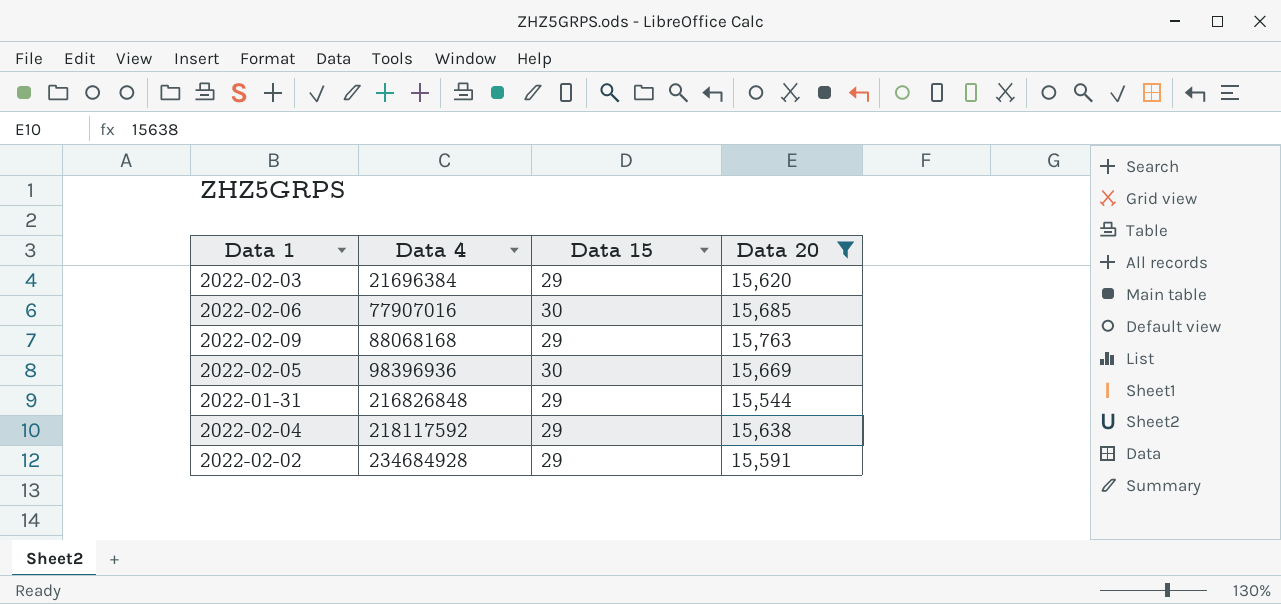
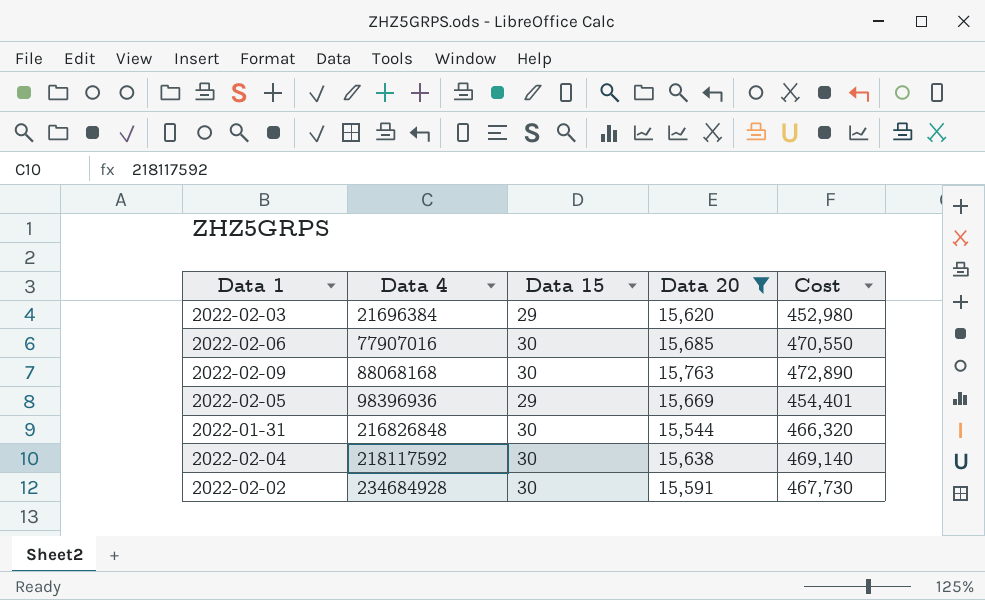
column Cost | formula: none -> [Data 15] * [Data 20]
2022-02-09 | Data 15: 29 -> 30
2022-02-05 | Data 15: 30 -> 29
2022-01-31 | Data 15: 29 -> 30
2022-02-04 | Data 15: 29 -> 30
2022-02-02 | Data 15: 29 -> 30

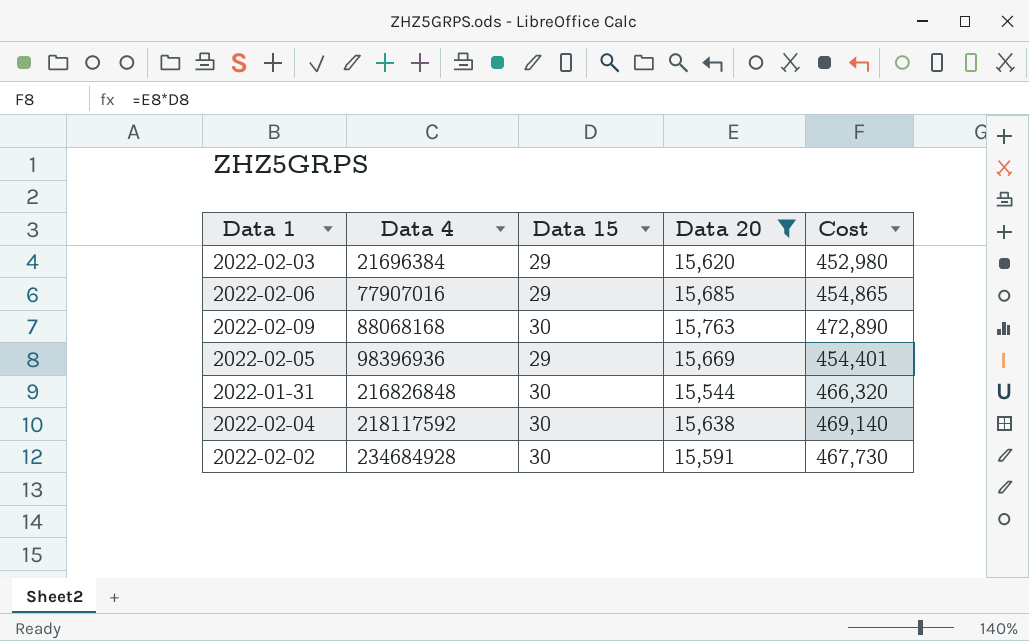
2022-02-06 | Data 15: 30 -> 29
2022-02-06 | Cost: 470,550 -> 454,865

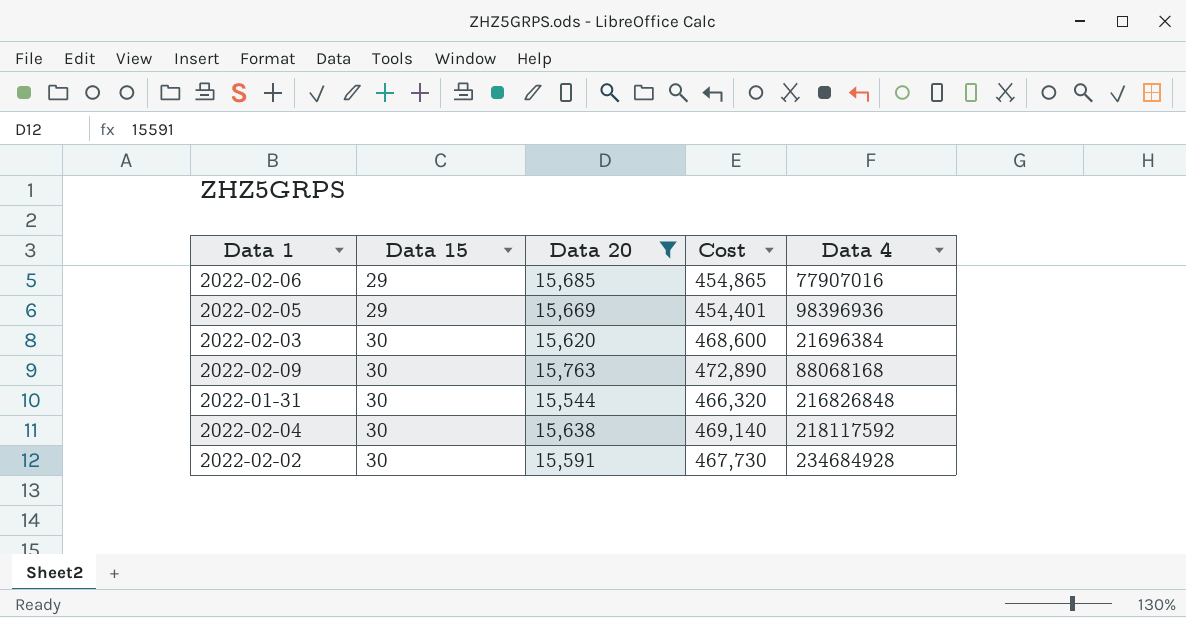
row order: Data 4 ascending -> Data 15 ascending
column Data 4 | position: 2 -> 5
2022-02-03 | Data 15: 29 -> 30
2022-02-03 | Cost: 452,980 -> 468,600

